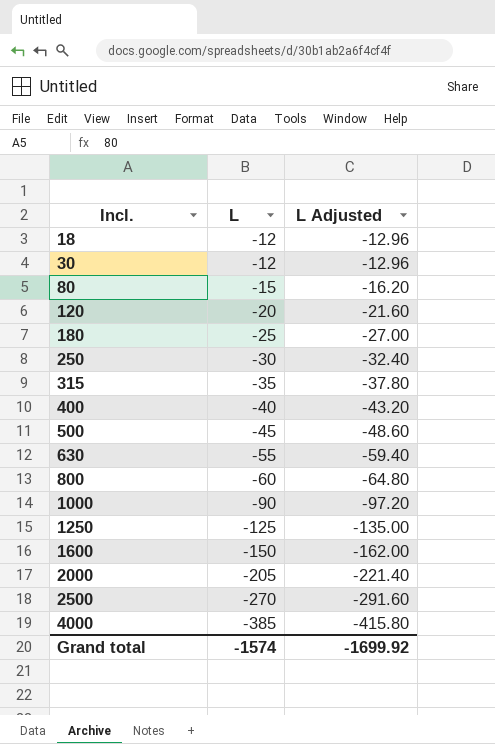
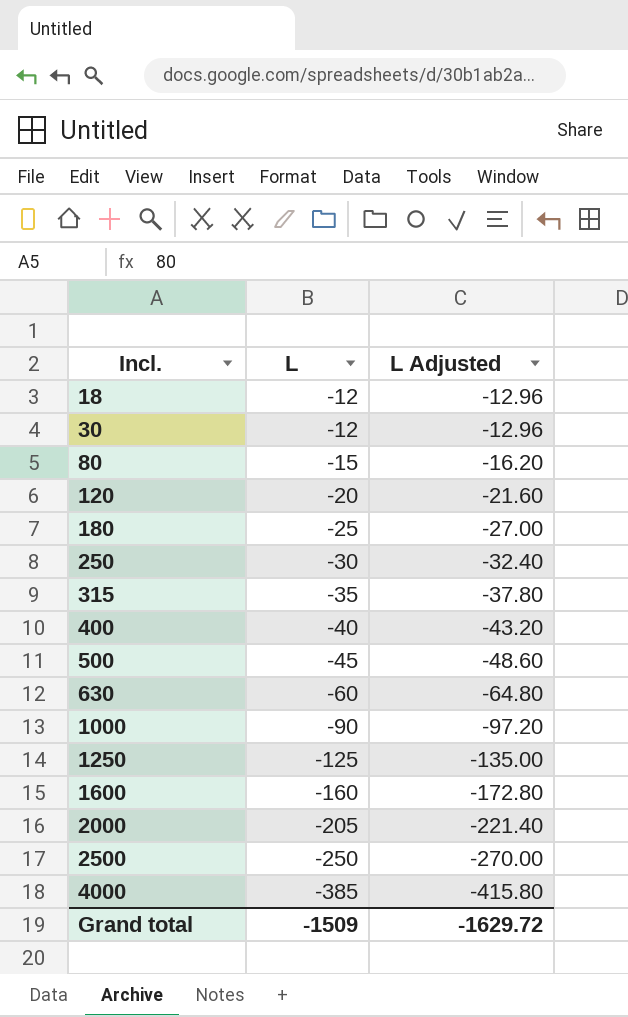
row 800: -60 | -64.80 -> none
630 | L: -55 -> -60
630 | L Adjusted: -59.40 -> -64.80
1600 | L: -150 -> -160
1600 | L Adjusted: -162.00 -> -172.80
2500 | L: -270 -> -250
2500 | L Adjusted: -291.60 -> -270.00
Grand total | L: -1574 -> -1509
Grand total | L Adjusted: -1699.92 -> -1629.72

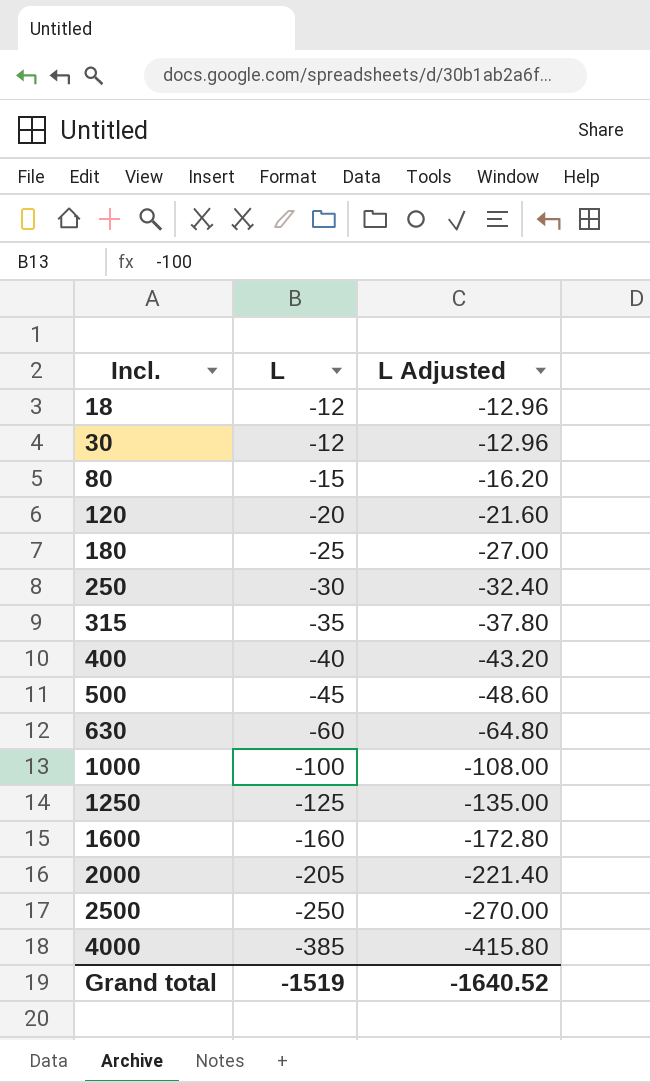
1000 | L: -90 -> -100
1000 | L Adjusted: -97.20 -> -108.00
Grand total | L: -1509 -> -1519
Grand total | L Adjusted: -1629.72 -> -1640.52

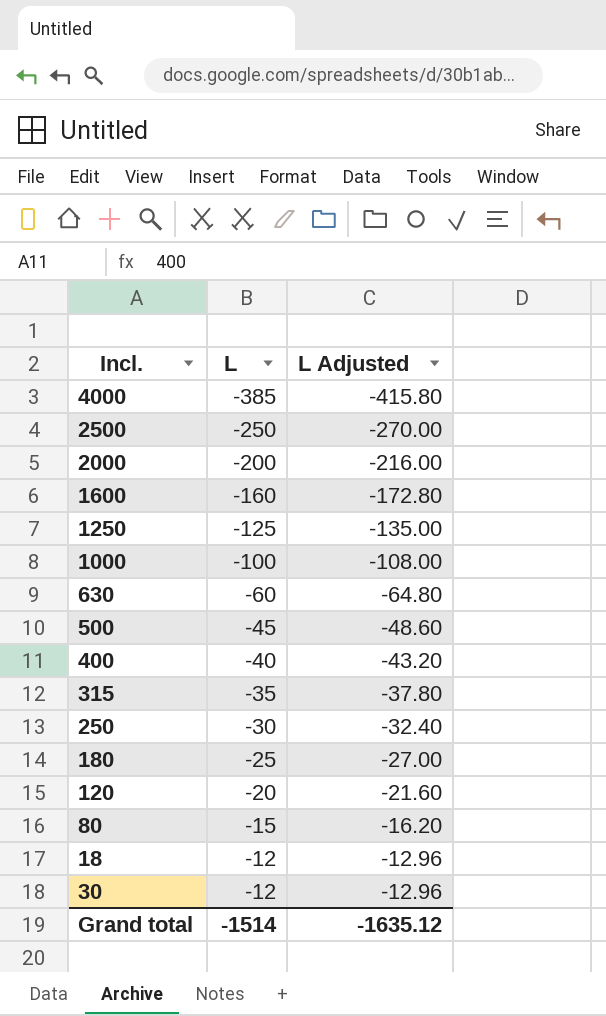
row order: Incl. ascending -> L ascending
2000 | L: -205 -> -200
2000 | L Adjusted: -221.40 -> -216.00
Grand total | L: -1519 -> -1514
Grand total | L Adjusted: -1640.52 -> -1635.12

